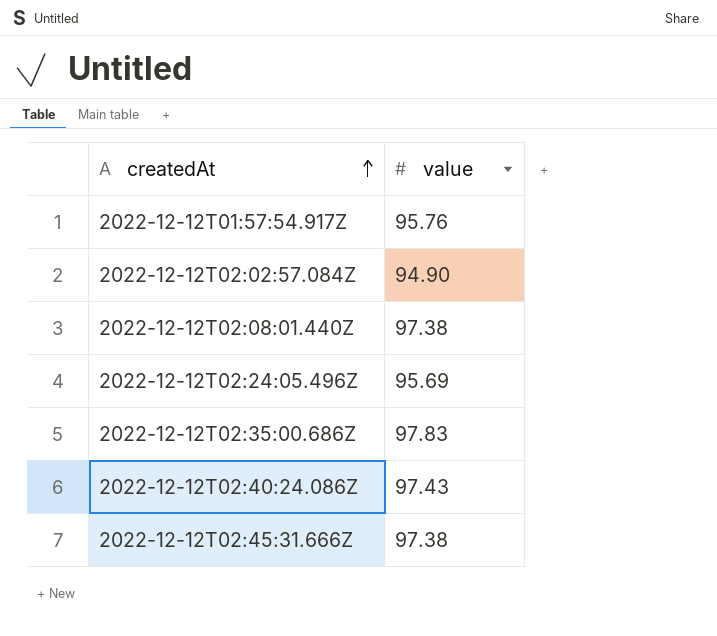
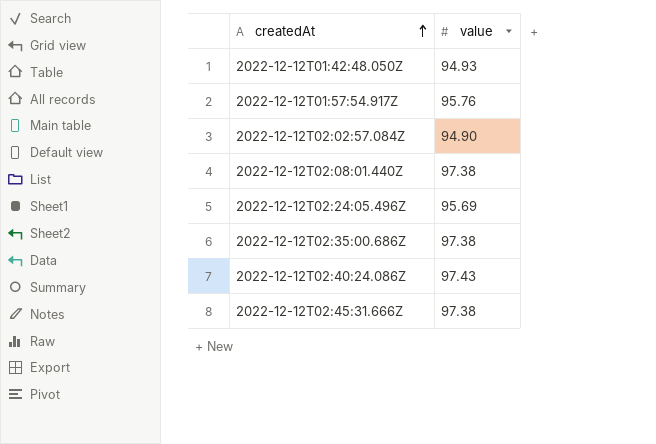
row 2022-12-12T01:42:48.050Z: none -> 94.93
2022-12-12T02:35:00.686Z | value: 97.83 -> 97.38

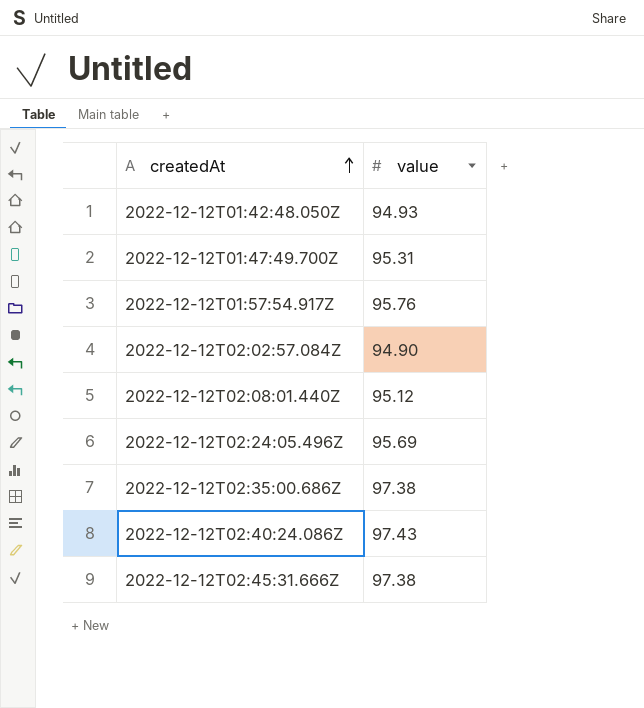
row 2022-12-12T01:47:49.700Z: none -> 95.31
2022-12-12T02:08:01.440Z | value: 97.38 -> 95.12

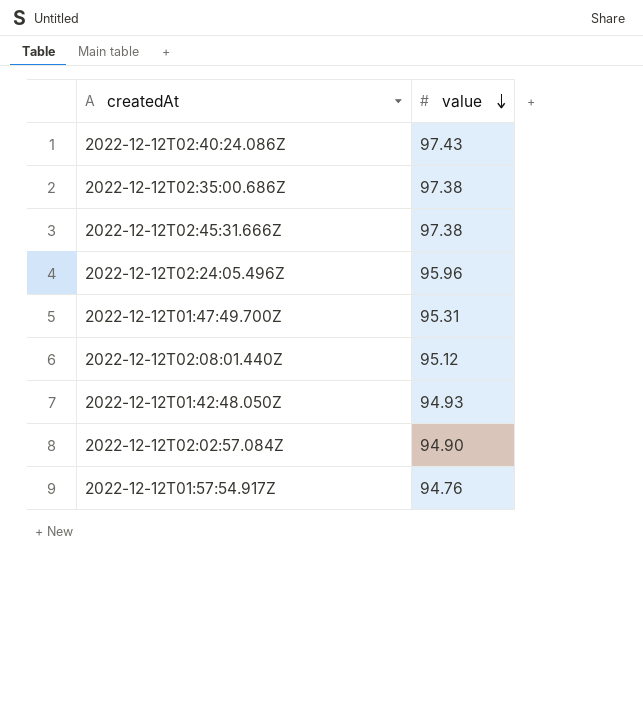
row order: createdAt ascending -> value descending
2022-12-12T02:24:05.496Z | value: 95.69 -> 95.96
2022-12-12T01:57:54.917Z | value: 95.76 -> 94.76

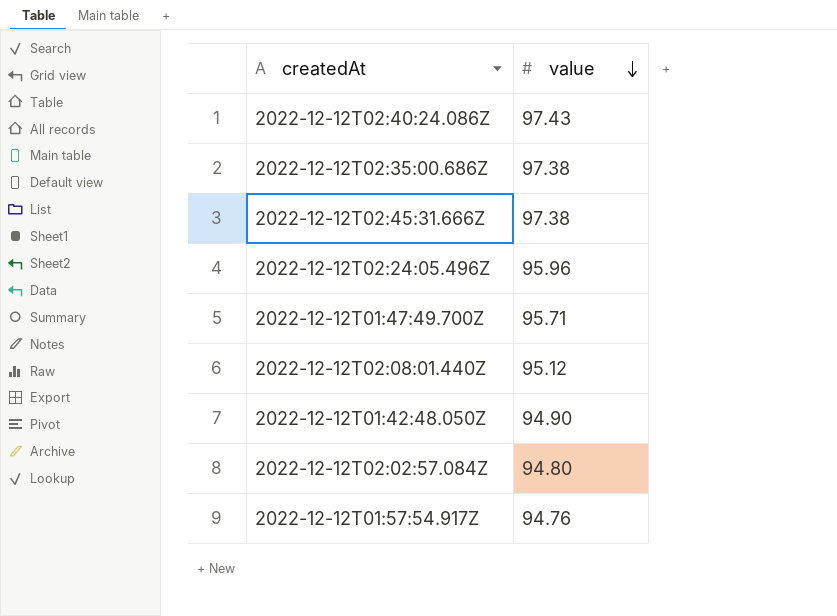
2022-12-12T01:47:49.700Z | value: 95.31 -> 95.71
2022-12-12T01:42:48.050Z | value: 94.93 -> 94.90
2022-12-12T02:02:57.084Z | value: 94.90 -> 94.80

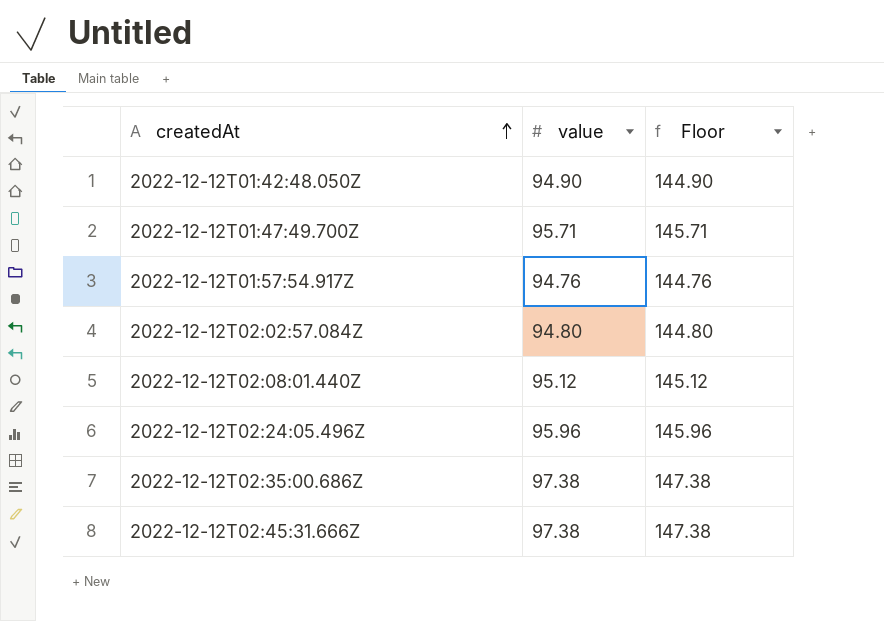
row order: value descending -> createdAt ascending
column Floor | formula: none -> [value] + 50
row 2022-12-12T02:40:24.086Z: 97.43 -> none

